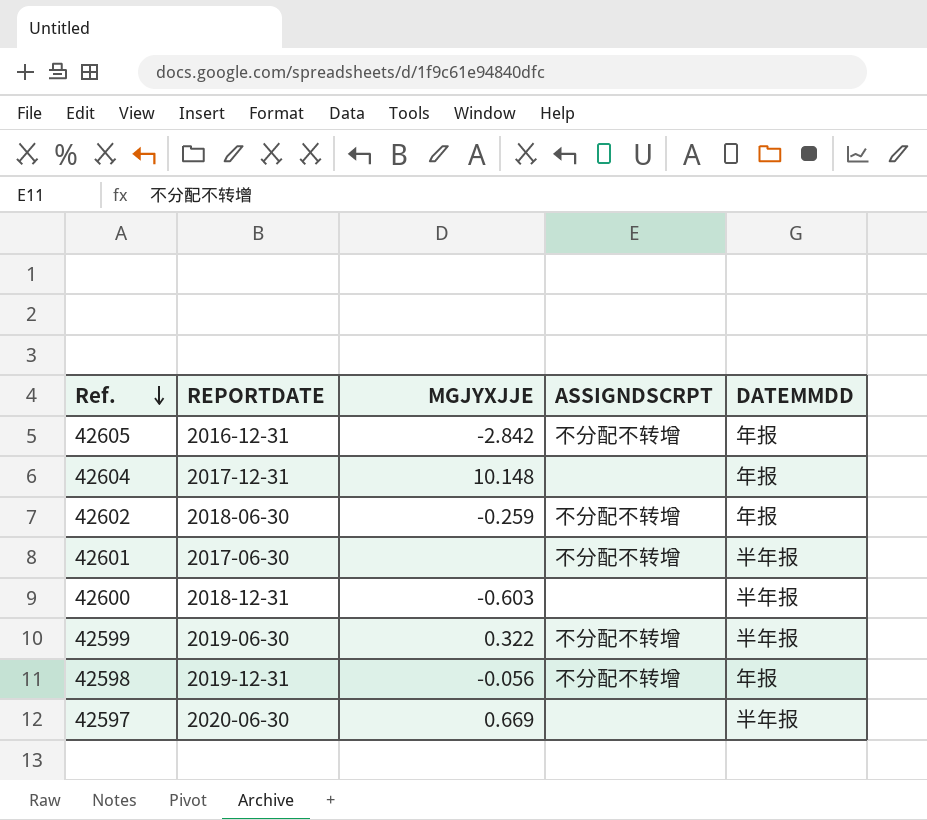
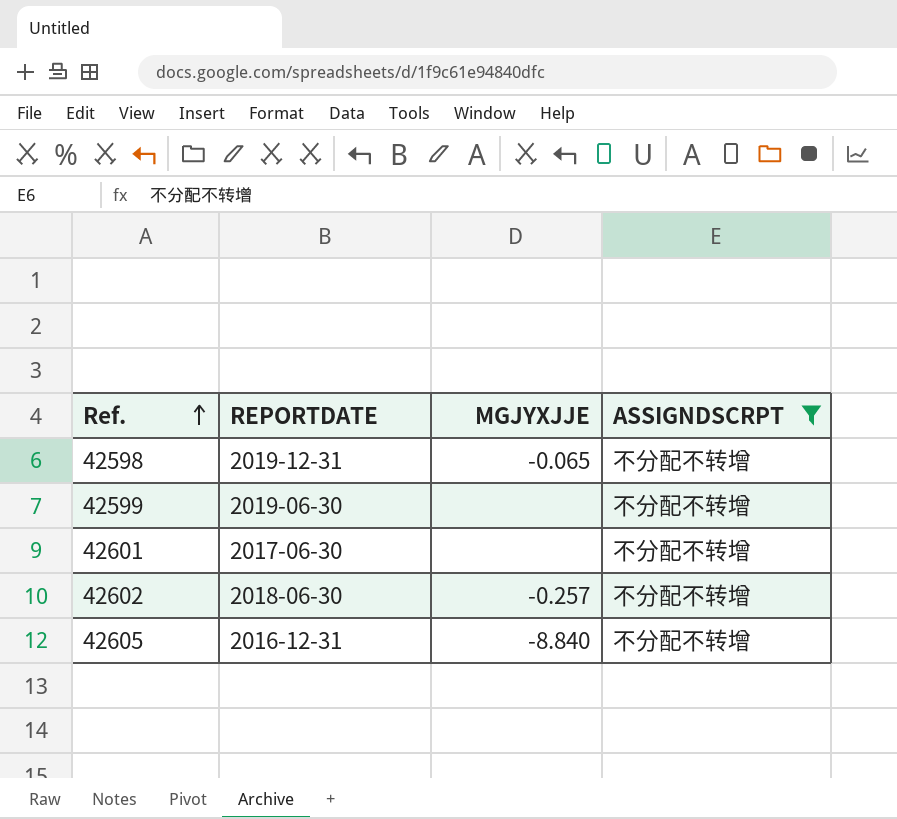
filter: none -> ASSIGNDSCRPT = 不分配不转增
row order: Ref. descending -> Ref. ascending
column DATEMMDD | position: 5 -> none
42598 | MGJYXJJE: -0.056 -> -0.065
42599 | MGJYXJJE: 0.322 -> none
42602 | MGJYXJJE: -0.259 -> -0.257
42605 | MGJYXJJE: -2.842 -> -8.840

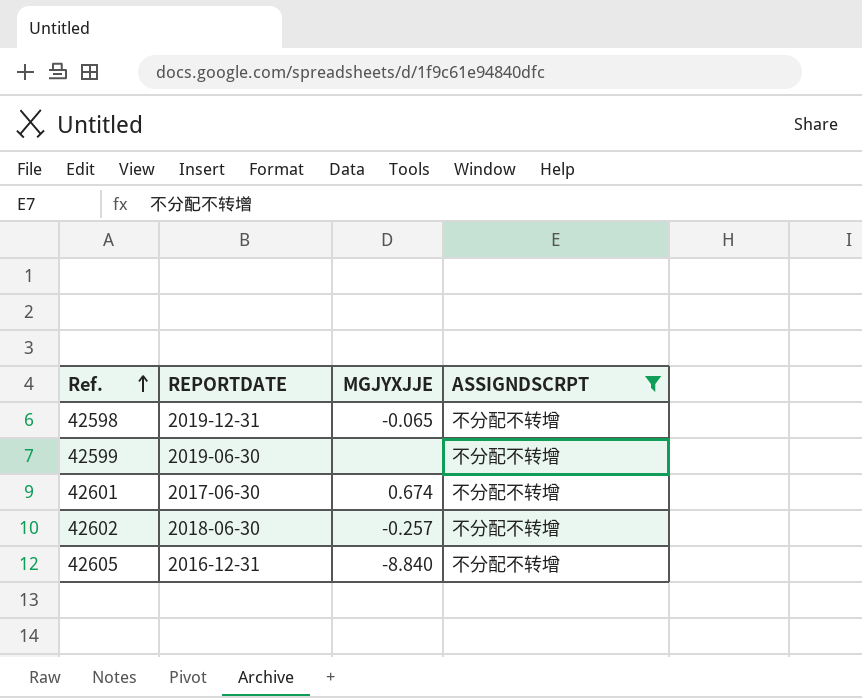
42601 | MGJYXJJE: none -> 0.674

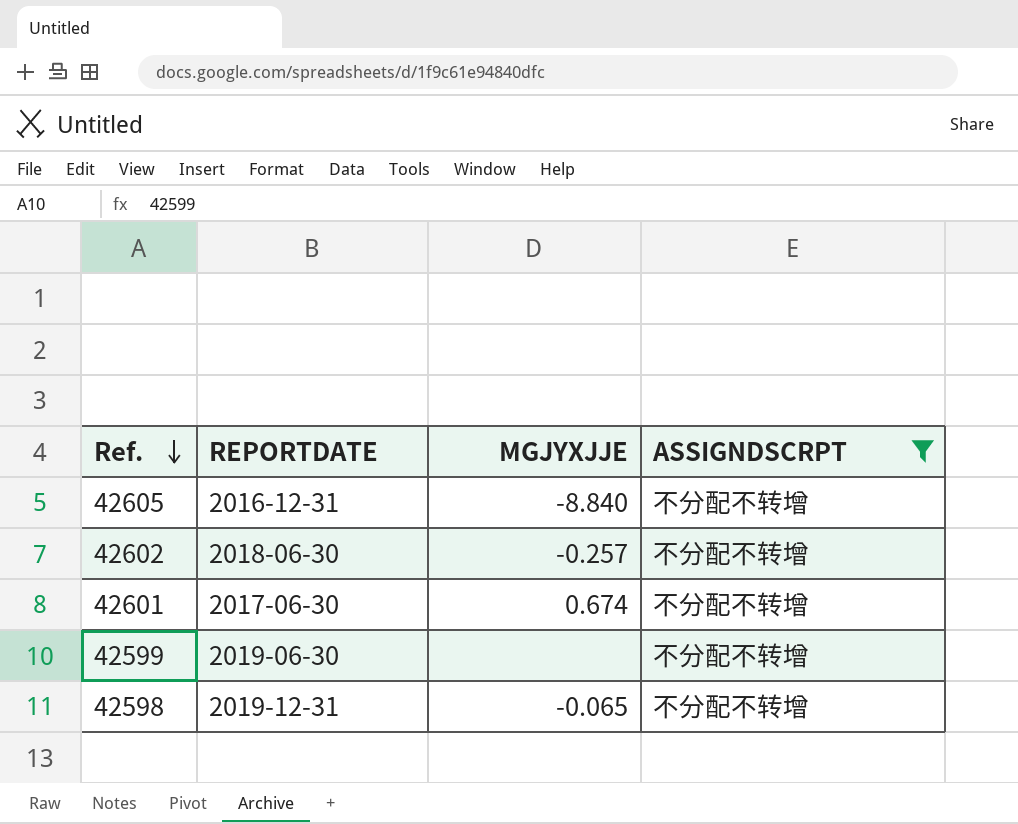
row order: Ref. ascending -> Ref. descending

